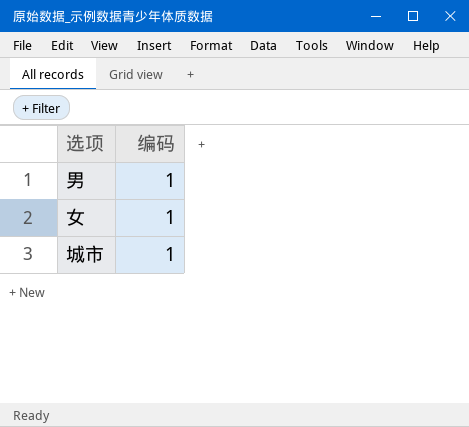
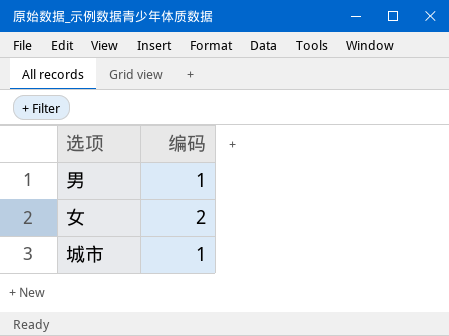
女 | 编码: 1 -> 2

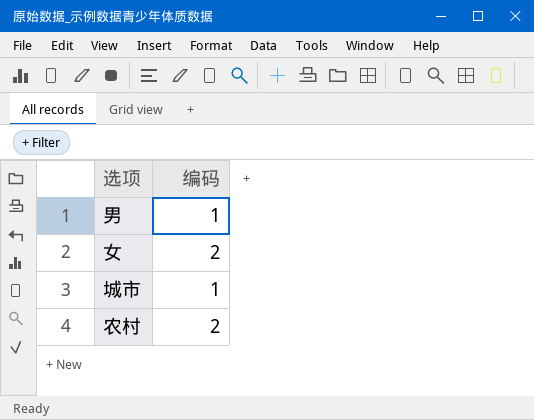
row 农村: none -> 2

